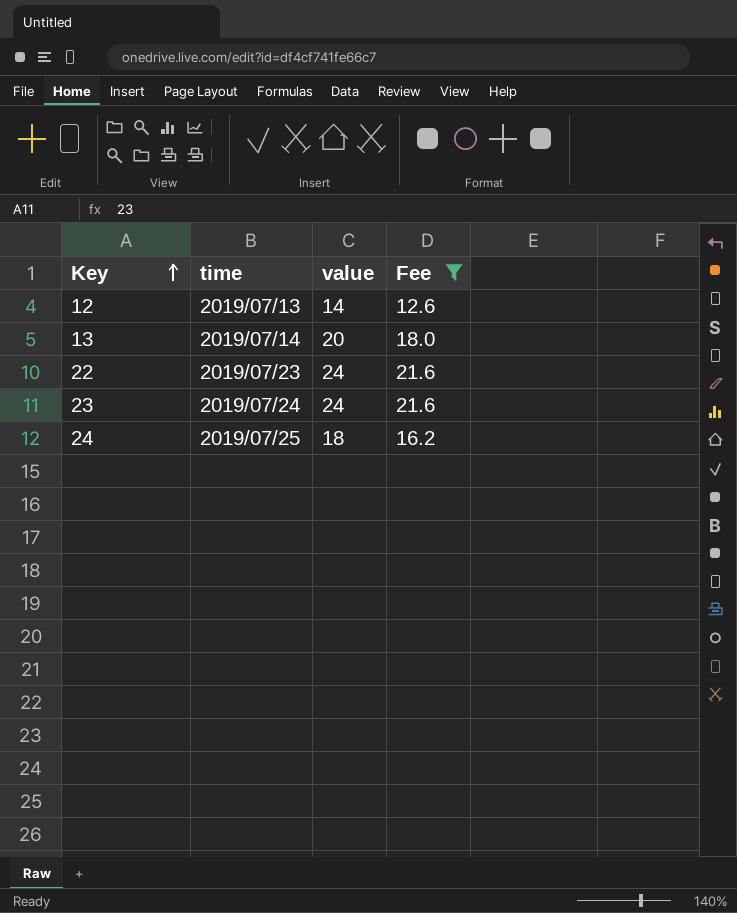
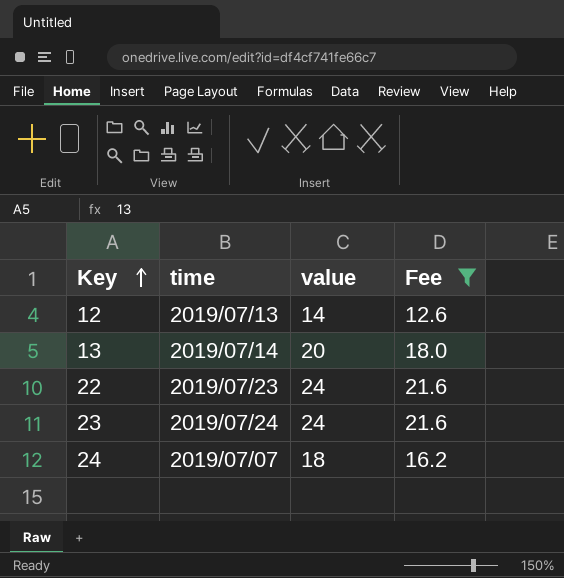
24 | time: 2019/07/25 -> 2019/07/07

